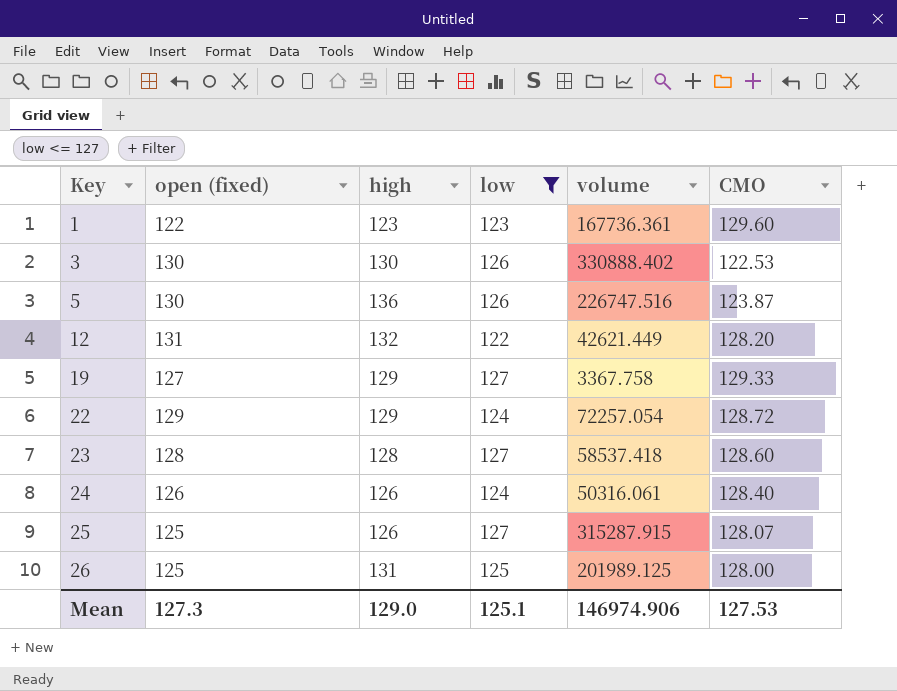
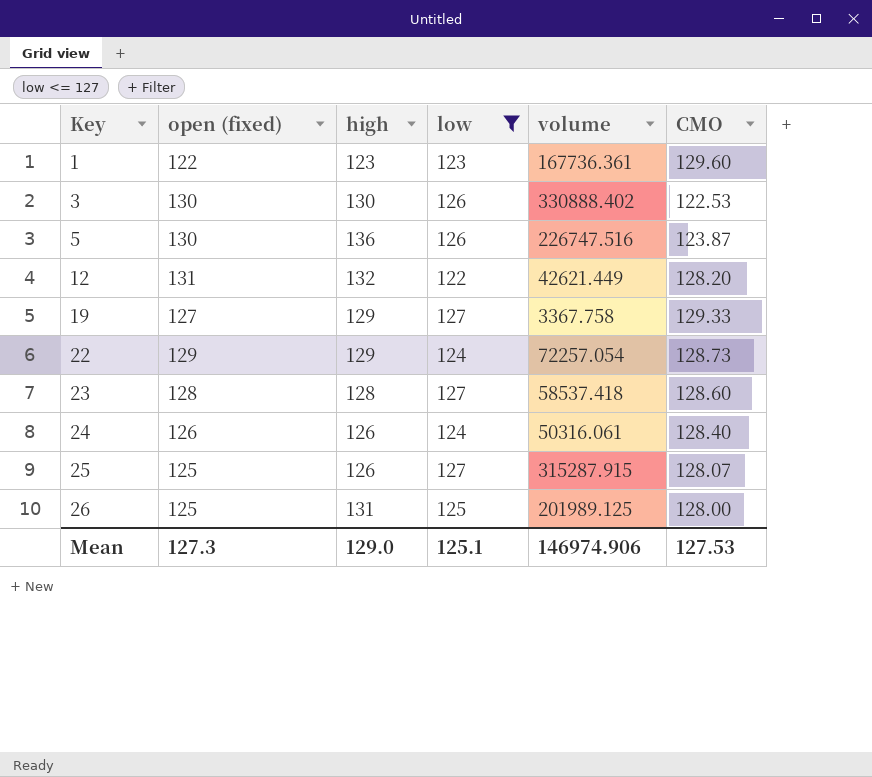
22 | CMO: 128.72 -> 128.73

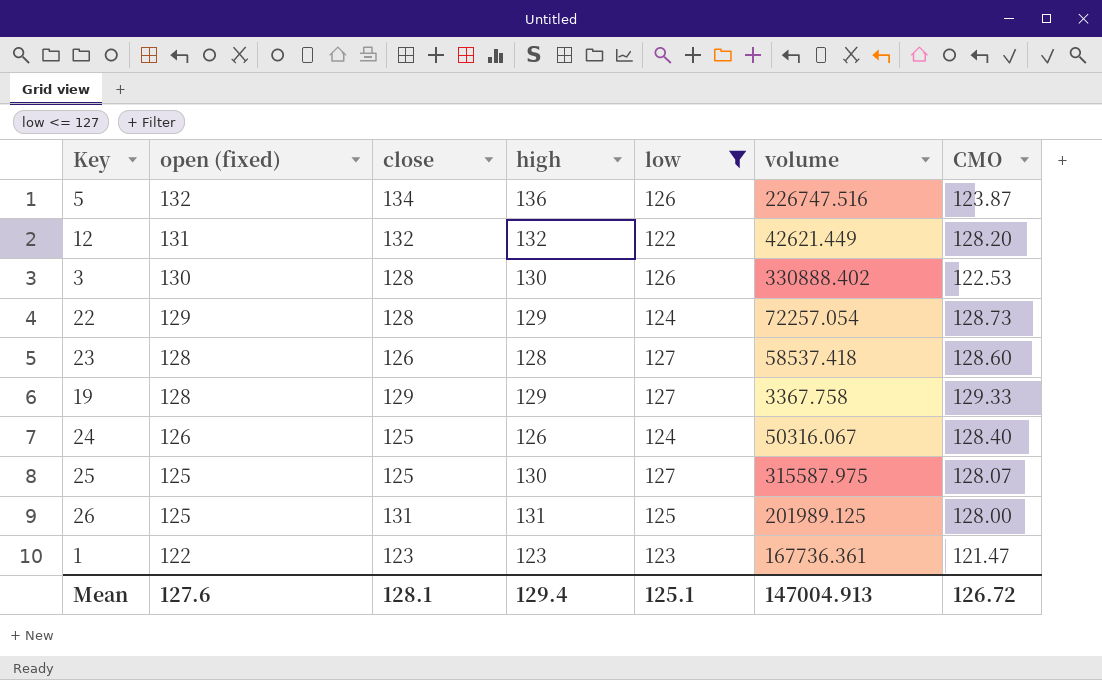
row order: Key ascending -> open (fixed) descending
column close | position: none -> 3
5 | open (fixed): 130 -> 132
19 | open (fixed): 127 -> 128
24 | volume: 50316.061 -> 50316.067
25 | high: 126 -> 130
25 | volume: 315287.915 -> 315587.975
1 | CMO: 129.60 -> 121.47
Mean | open (fixed): 127.3 -> 127.6
Mean | high: 129.0 -> 129.4
Mean | volume: 146974.906 -> 147004.913
Mean | CMO: 127.53 -> 126.72

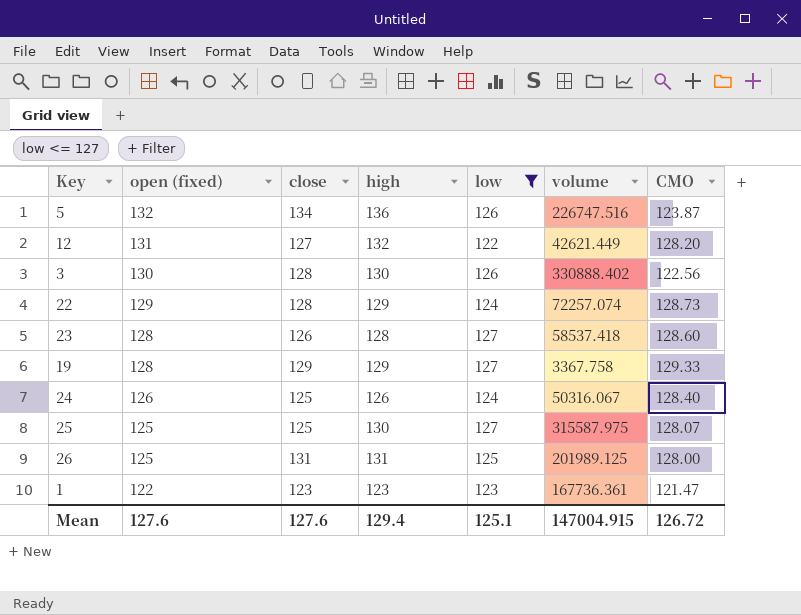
12 | close: 132 -> 127
3 | CMO: 122.53 -> 122.56
22 | volume: 72257.054 -> 72257.074
Mean | close: 128.1 -> 127.6
Mean | volume: 147004.913 -> 147004.915

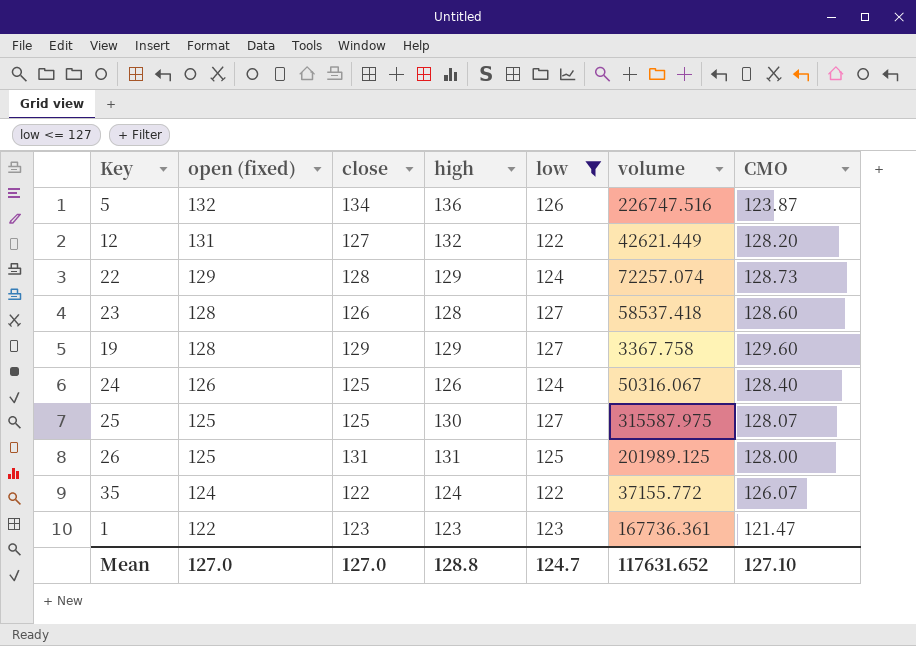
row 3: 130 | 128 | 130 | 126 | 330888.402 | 122.56 -> none
19 | CMO: 129.33 -> 129.60
row 35: none -> 124 | 122 | 124 | 122 | 37155.772 | 126.07
Mean | open (fixed): 127.6 -> 127.0
Mean | close: 127.6 -> 127.0
Mean | high: 129.4 -> 128.8
Mean | low: 125.1 -> 124.7
Mean | volume: 147004.915 -> 117631.652
Mean | CMO: 126.72 -> 127.10

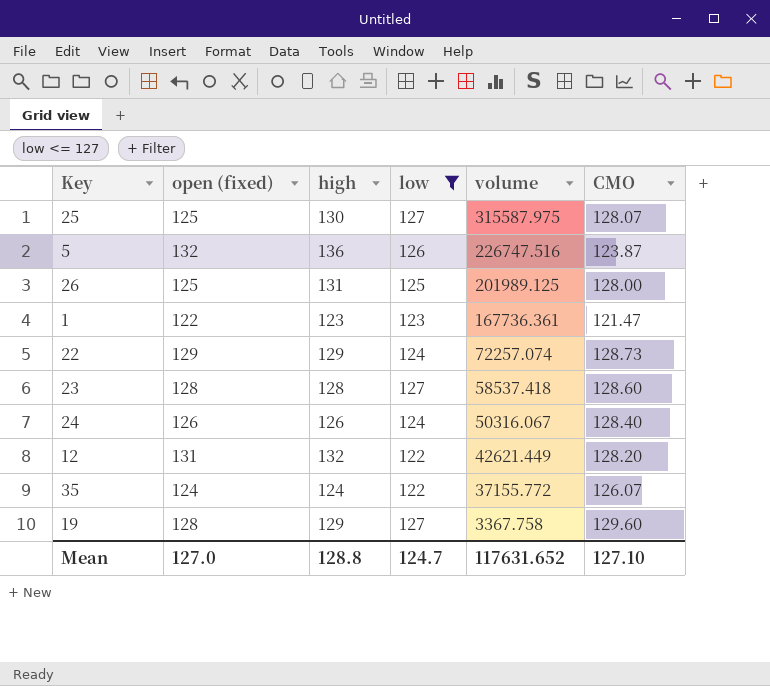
row order: open (fixed) descending -> volume descending
column close | position: 3 -> none

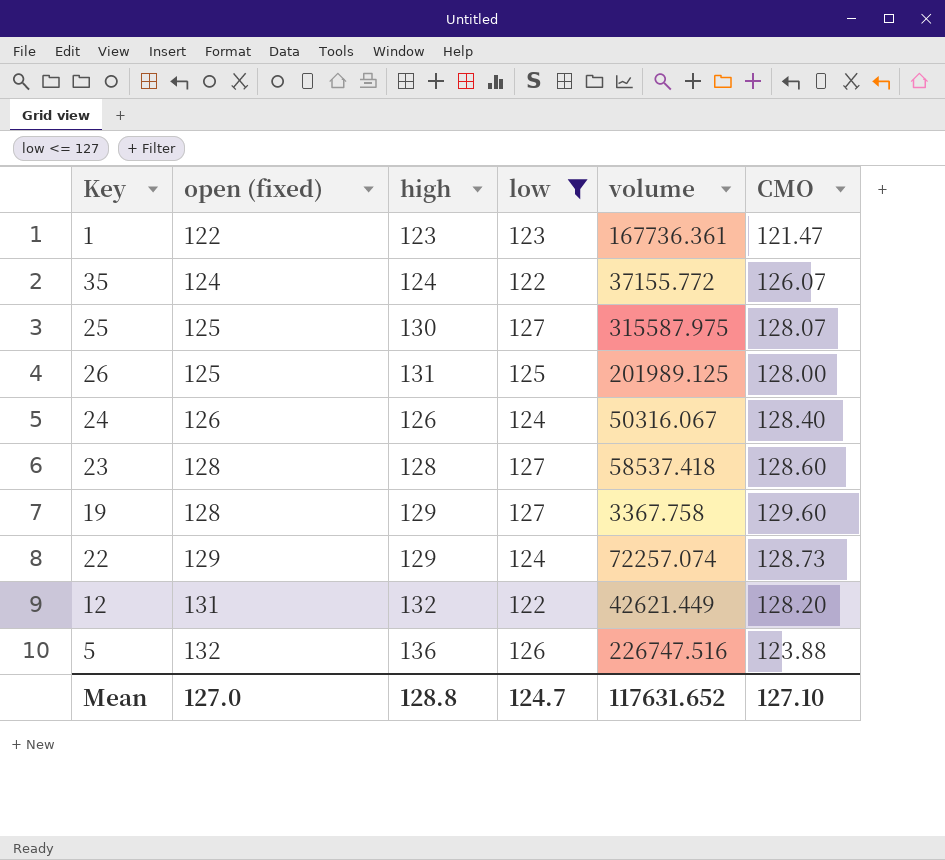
row order: volume descending -> open (fixed) ascending
5 | CMO: 123.87 -> 123.88

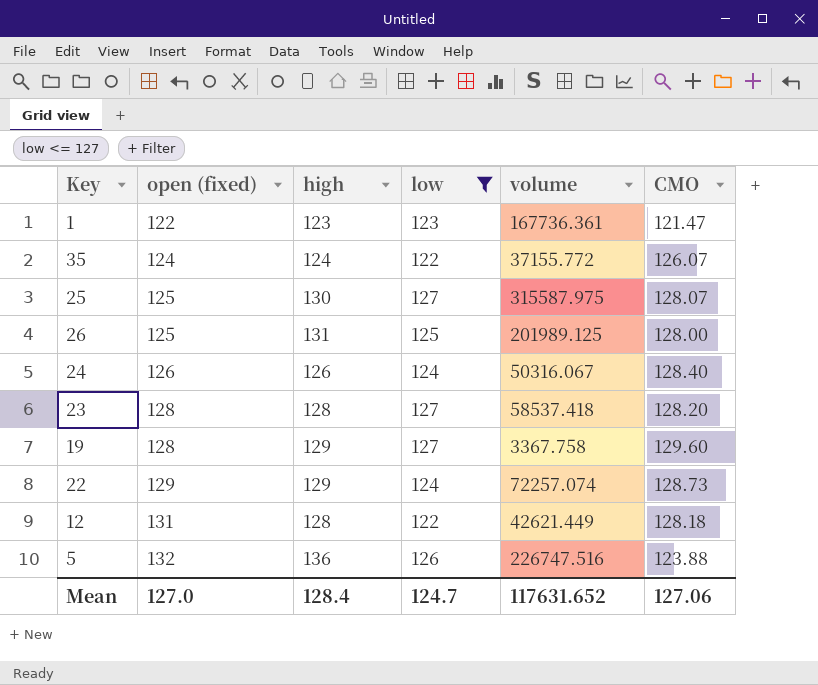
23 | CMO: 128.60 -> 128.20
12 | high: 132 -> 128
12 | CMO: 128.20 -> 128.18
Mean | high: 128.8 -> 128.4
Mean | CMO: 127.10 -> 127.06

